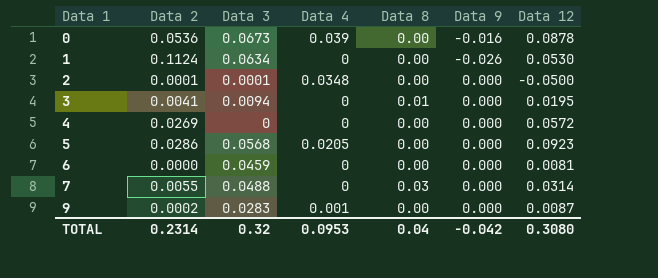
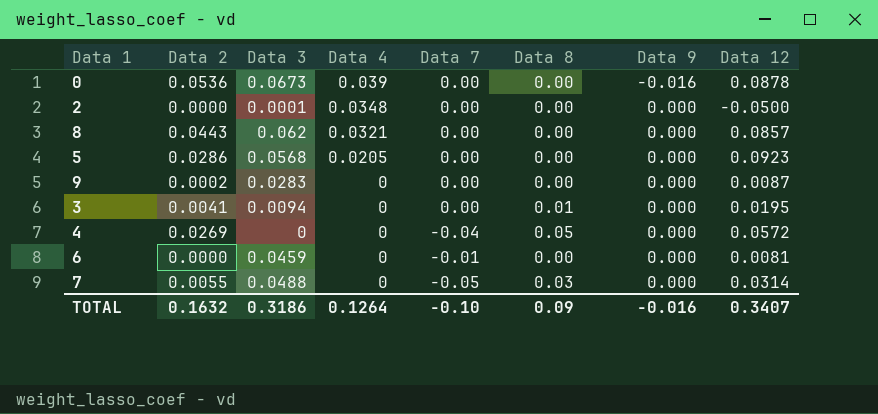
row order: Data 1 ascending -> Data 4 descending
column Data 7 | position: none -> 5
row 1: 0.1124 | 0.0634 | 0 | 0.00 | -0.026 | 0.0530 -> none
2 | Data 2: 0.0001 -> 0.0000
row 8: none -> 0.0443 | 0.062 | 0.0321 | 0.00 | 0.00 | 0.000 | 0.0857
9 | Data 4: 0.001 -> 0
4 | Data 8: 0.00 -> 0.05
TOTAL | Data 2: 0.2314 -> 0.1632
TOTAL | Data 3: 0.32 -> 0.3186
TOTAL | Data 4: 0.0953 -> 0.1264
TOTAL | Data 8: 0.04 -> 0.09
TOTAL | Data 9: -0.042 -> -0.016
TOTAL | Data 12: 0.3080 -> 0.3407

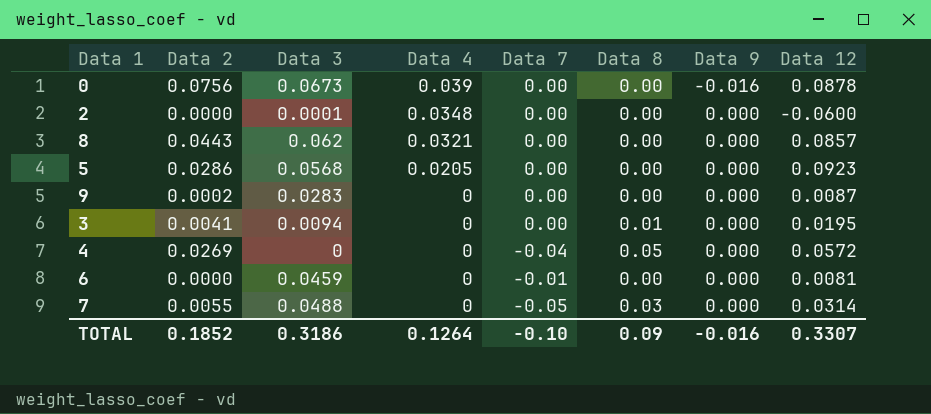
0 | Data 2: 0.0536 -> 0.0756
2 | Data 12: -0.0500 -> -0.0600
TOTAL | Data 2: 0.1632 -> 0.1852
TOTAL | Data 12: 0.3407 -> 0.3307

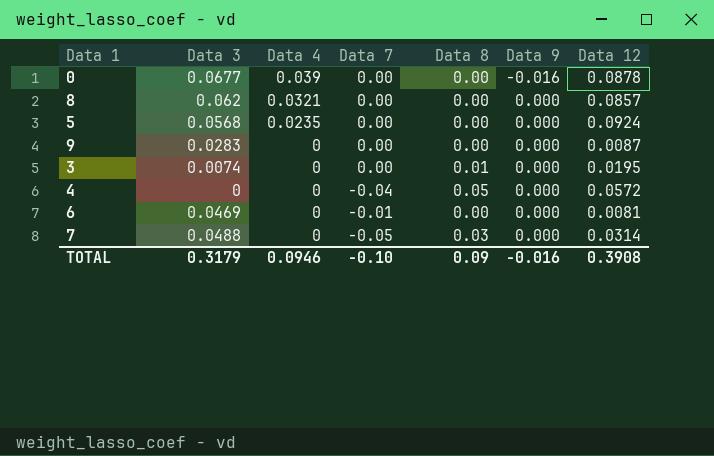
column Data 2 | position: 2 -> none
row 2: 0.0000 | 0.0001 | 0.0348 | 0.00 | 0.00 | 0.000 | -0.0600 -> none
0 | Data 3: 0.0673 -> 0.0677
5 | Data 4: 0.0205 -> 0.0235
5 | Data 12: 0.0923 -> 0.0924
3 | Data 3: 0.0094 -> 0.0074
6 | Data 3: 0.0459 -> 0.0469
TOTAL | Data 3: 0.3186 -> 0.3179
TOTAL | Data 4: 0.1264 -> 0.0946
TOTAL | Data 12: 0.3307 -> 0.3908

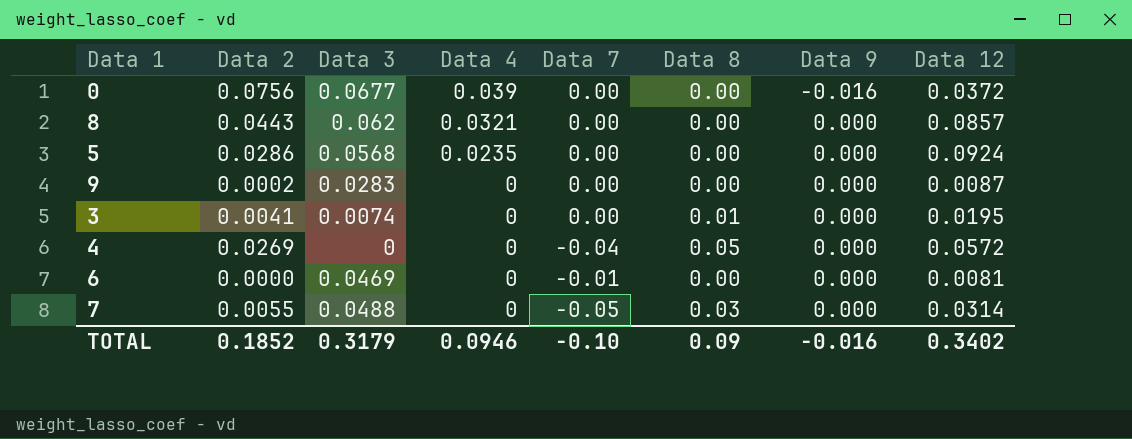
column Data 2 | position: none -> 2
0 | Data 12: 0.0878 -> 0.0372
TOTAL | Data 12: 0.3908 -> 0.3402

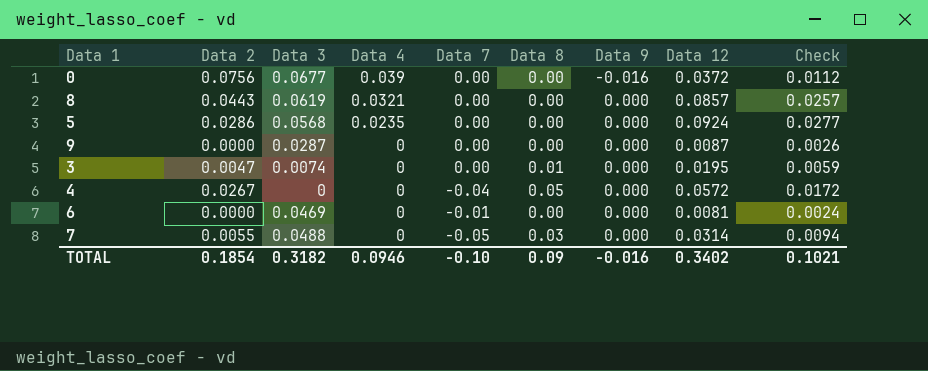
column Check | formula: none -> [Data 12] * 0.3
8 | Data 3: 0.062 -> 0.0619
9 | Data 2: 0.0002 -> 0.0000
9 | Data 3: 0.0283 -> 0.0287
3 | Data 2: 0.0041 -> 0.0047
4 | Data 2: 0.0269 -> 0.0267
TOTAL | Data 2: 0.1852 -> 0.1854
TOTAL | Data 3: 0.3179 -> 0.3182

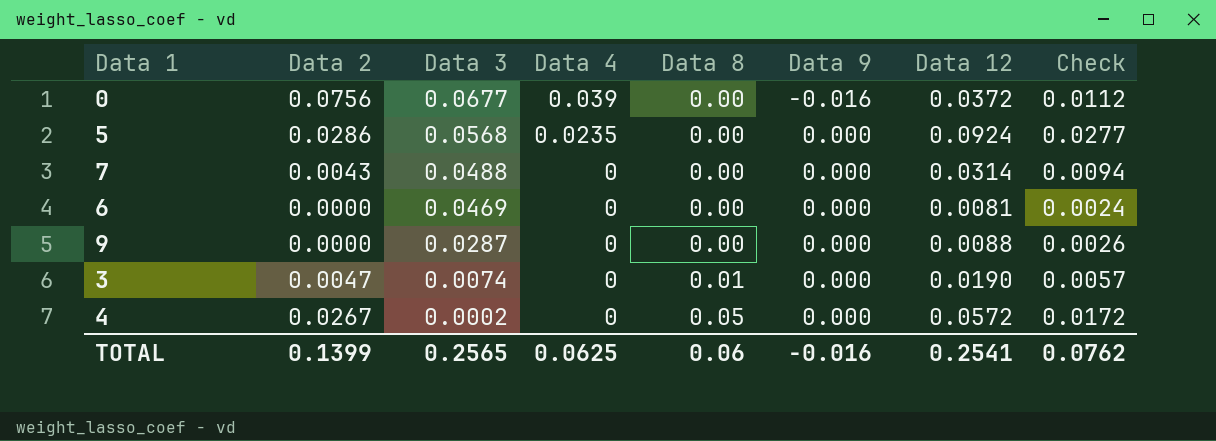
row order: Data 4 descending -> Data 3 descending
column Data 7 | position: 5 -> none
row 8: 0.0443 | 0.0619 | 0.0321 | 0.00 | 0.00 | 0.000 | 0.0857 | 0.0257 -> none
7 | Data 2: 0.0055 -> 0.0043
7 | Data 8: 0.03 -> 0.00
9 | Data 12: 0.0087 -> 0.0088
3 | Data 12: 0.0195 -> 0.0190
3 | Check: 0.0059 -> 0.0057
4 | Data 3: 0 -> 0.0002
TOTAL | Data 2: 0.1854 -> 0.1399
TOTAL | Data 3: 0.3182 -> 0.2565
TOTAL | Data 4: 0.0946 -> 0.0625
TOTAL | Data 8: 0.09 -> 0.06
TOTAL | Data 12: 0.3402 -> 0.2541
TOTAL | Check: 0.1021 -> 0.0762

